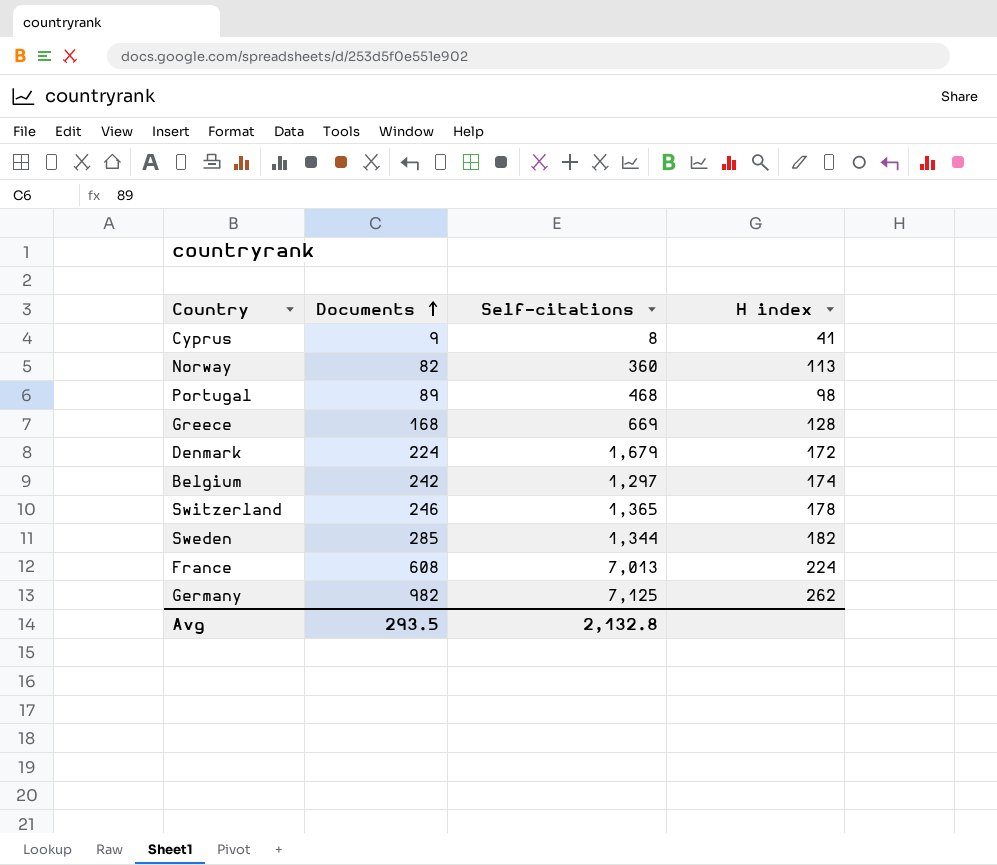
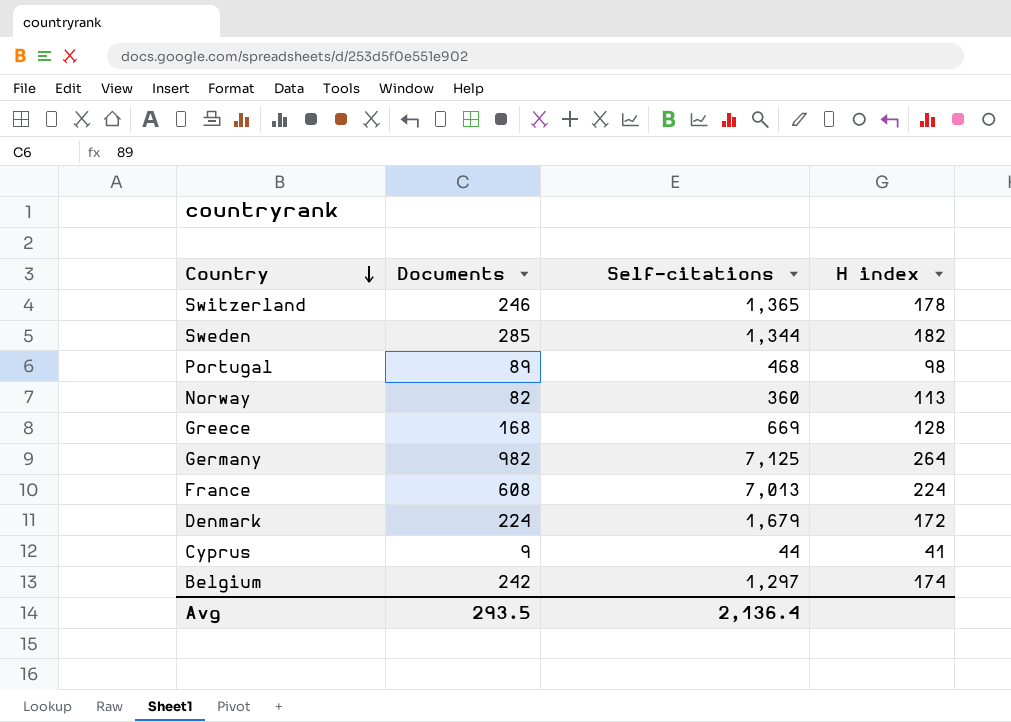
row order: Documents ascending -> Country descending
Germany | H index: 262 -> 264
Cyprus | Self-citations: 8 -> 44
Avg | Self-citations: 2,132.8 -> 2,136.4

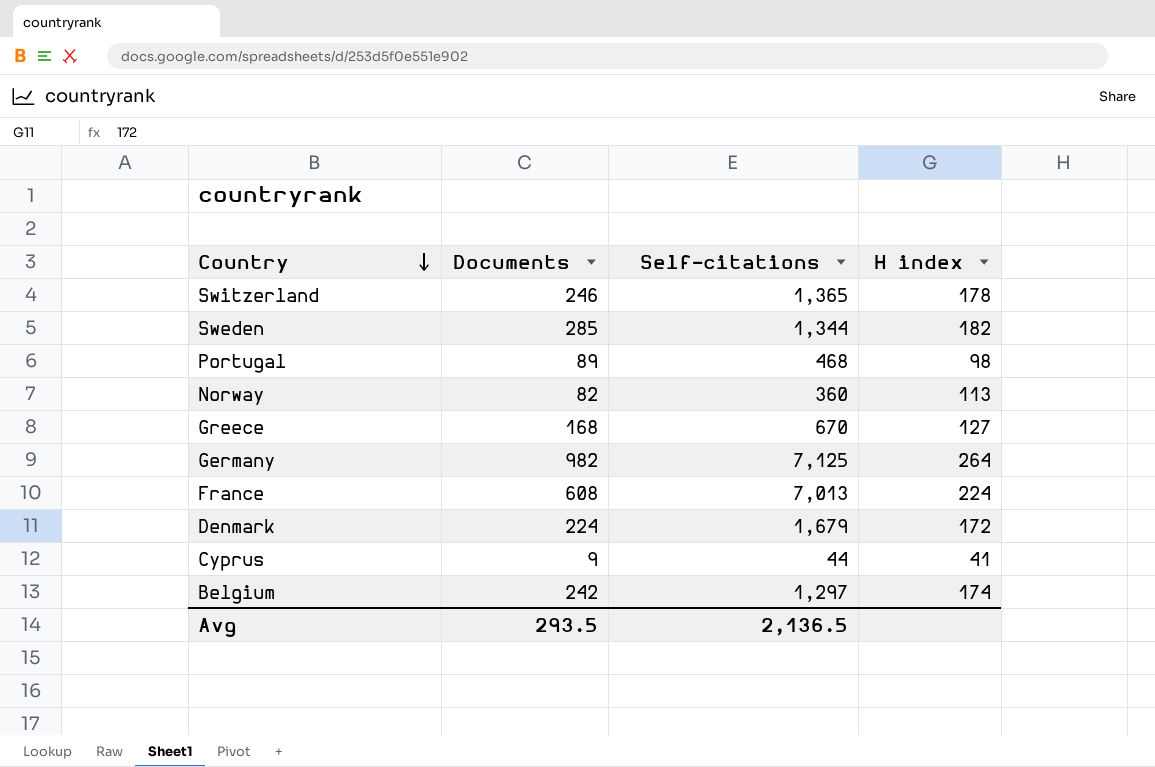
Greece | Self-citations: 669 -> 670
Greece | H index: 128 -> 127
Avg | Self-citations: 2,136.4 -> 2,136.5

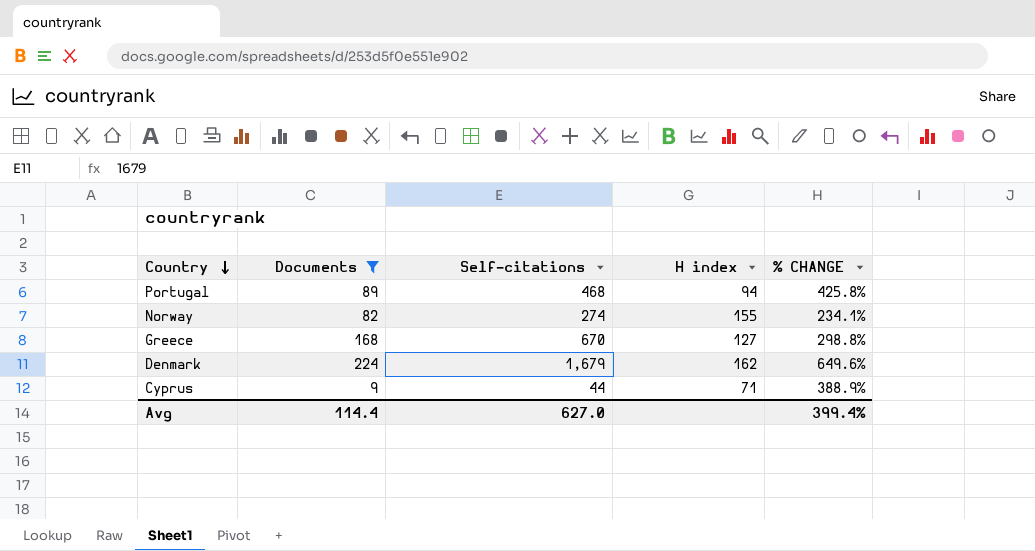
filter: none -> Documents <= 224
column % CHANGE | formula: none -> ([Self-citations] - [Documents]) / [Documents]
Portugal | H index: 98 -> 94
Norway | Self-citations: 360 -> 274
Norway | H index: 113 -> 155
Denmark | H index: 172 -> 162
Cyprus | H index: 41 -> 71
Avg | Documents: 293.5 -> 114.4
Avg | Self-citations: 2,136.5 -> 627.0

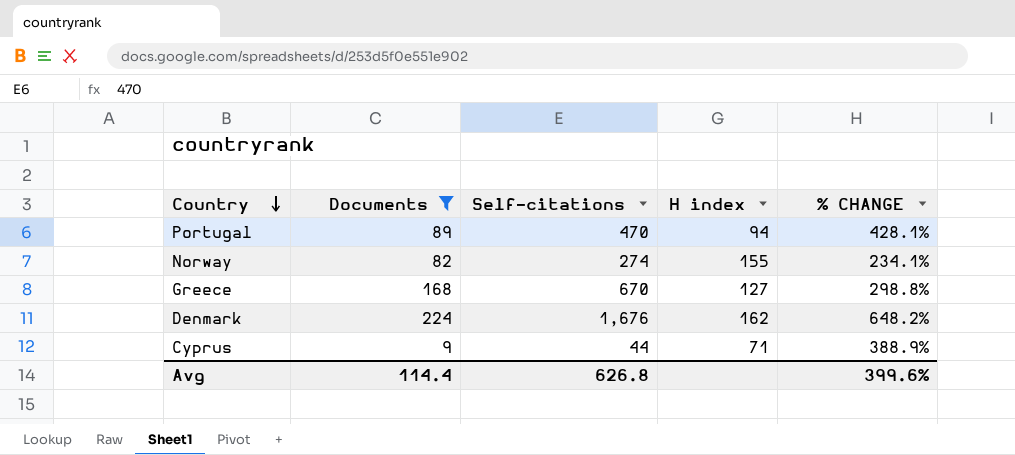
Portugal | Self-citations: 468 -> 470
Portugal | % CHANGE: 425.8% -> 428.1%
Denmark | Self-citations: 1,679 -> 1,676
Denmark | % CHANGE: 649.6% -> 648.2%
Avg | Self-citations: 627.0 -> 626.8
Avg | % CHANGE: 399.4% -> 399.6%

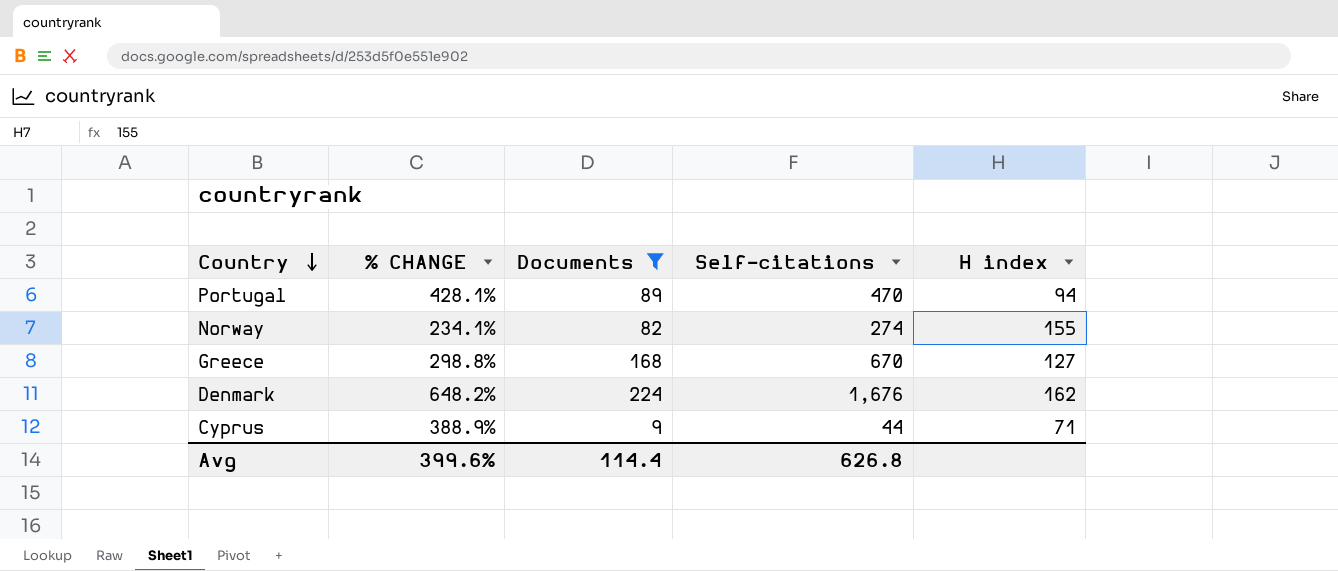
column % CHANGE | position: 5 -> 2

